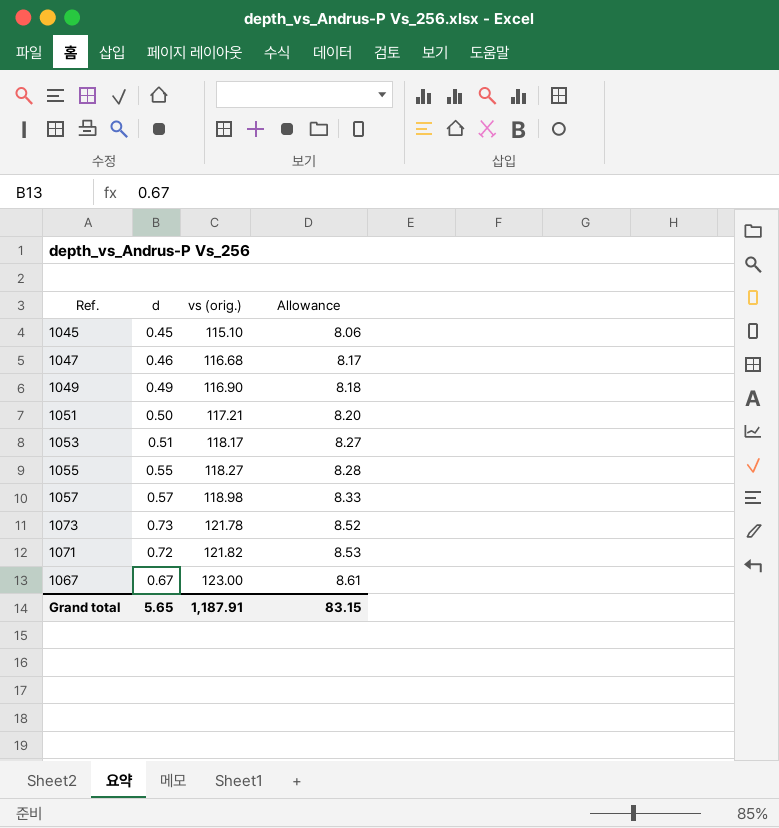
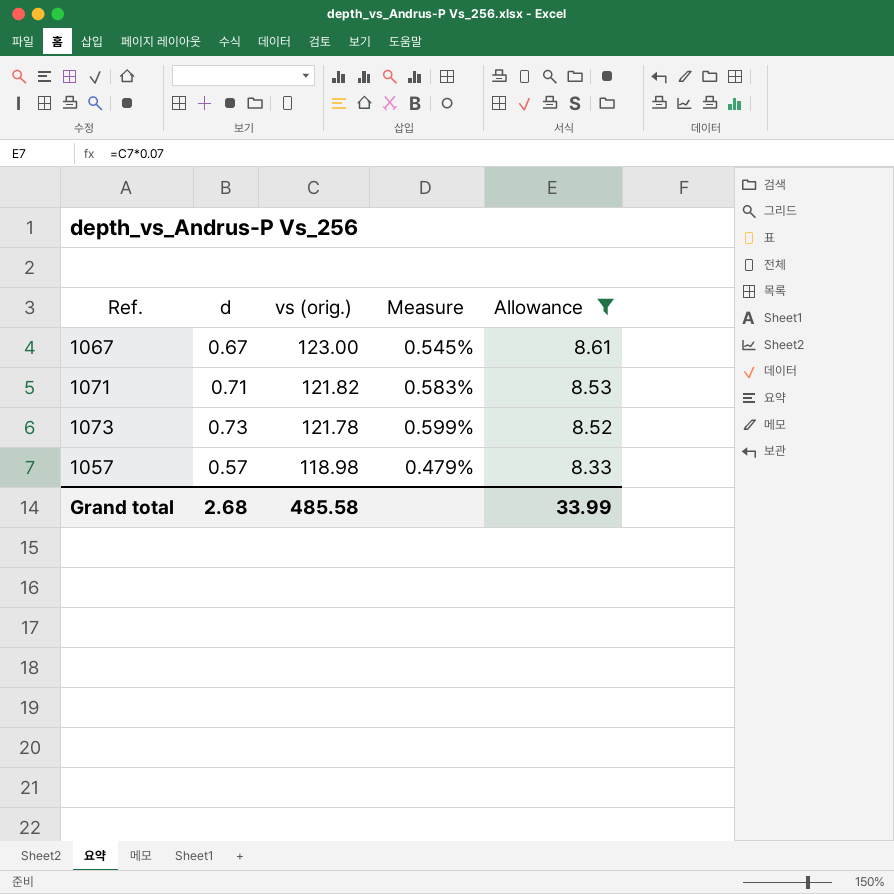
filter: none -> Allowance >= 8.33
row order: vs (orig.) ascending -> vs (orig.) descending
column Measure | formula: none -> [d] / [vs (orig.)]
1071 | d: 0.72 -> 0.71
Grand total | d: 5.65 -> 2.68
Grand total | vs (orig.): 1,187.91 -> 485.58
Grand total | Allowance: 83.15 -> 33.99

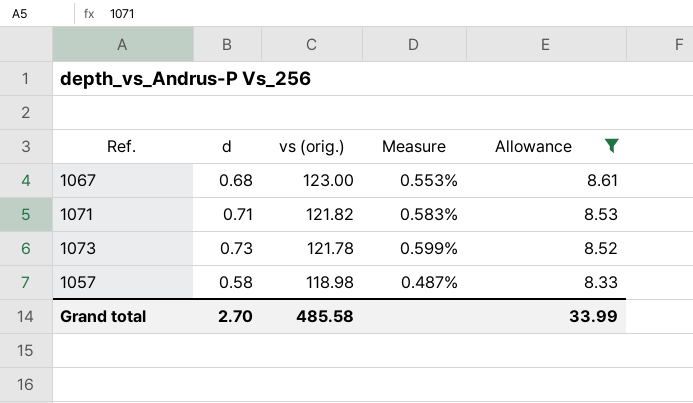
1067 | d: 0.67 -> 0.68
1067 | Measure: 0.545% -> 0.553%
1057 | d: 0.57 -> 0.58
1057 | Measure: 0.479% -> 0.487%
Grand total | d: 2.68 -> 2.70

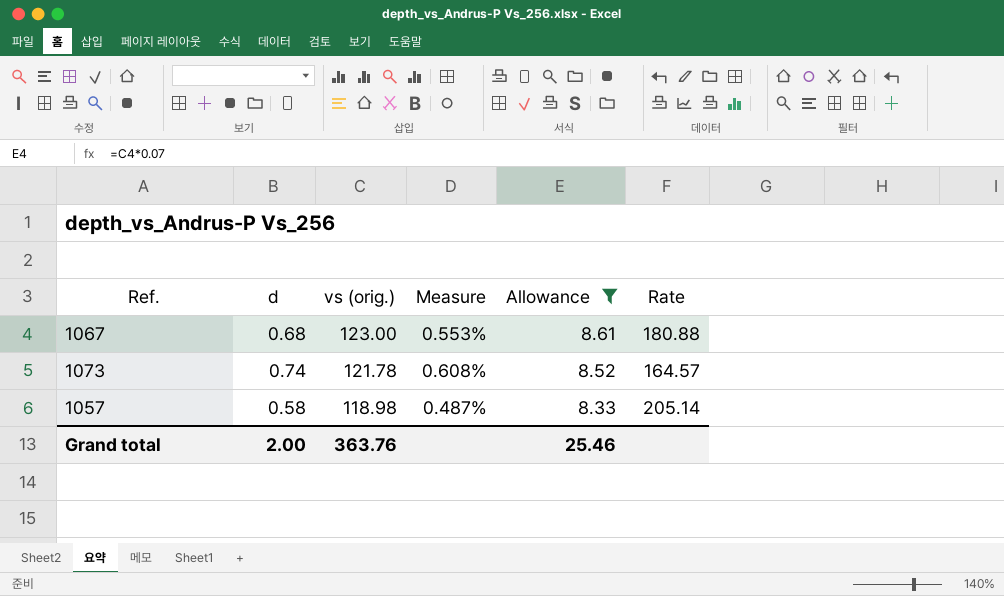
column Rate | formula: none -> [vs (orig.)] / [d]
row 1071: 0.71 | 121.82 | 0.583% | 8.53 -> none
1073 | d: 0.73 -> 0.74
1073 | Measure: 0.599% -> 0.608%
Grand total | d: 2.70 -> 2.00
Grand total | vs (orig.): 485.58 -> 363.76
Grand total | Allowance: 33.99 -> 25.46

